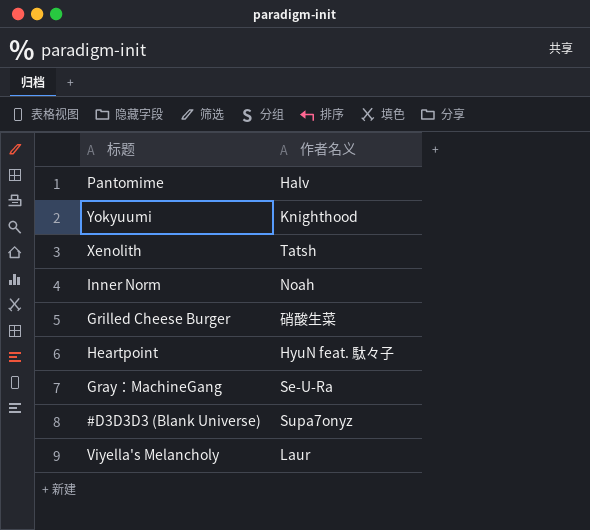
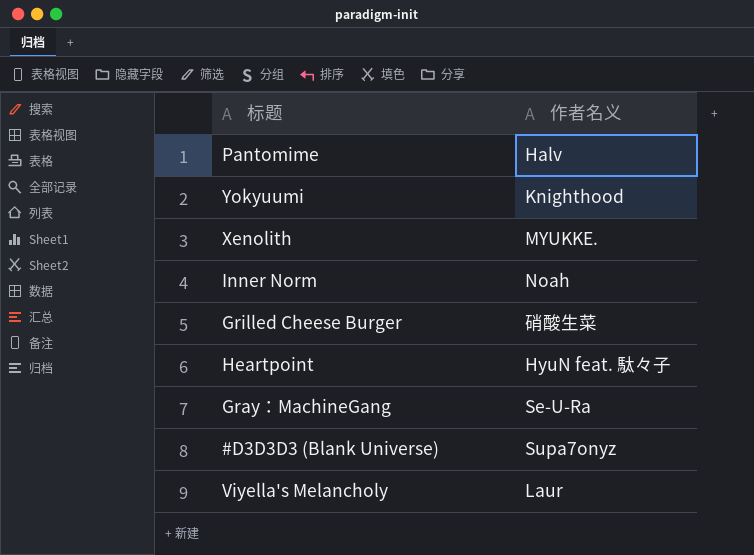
Xenolith | 作者名义: Tatsh -> MYUKKE.

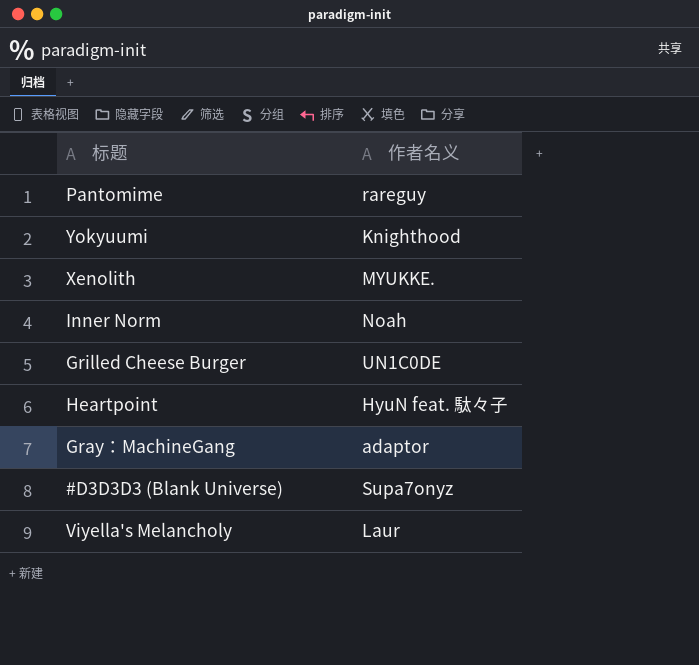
Pantomime | 作者名义: Halv -> rareguy
Grilled Cheese Burger | 作者名义: 硝酸生菜 -> UN1C0DE
Gray：MachineGang | 作者名义: Se-U-Ra -> adaptor

